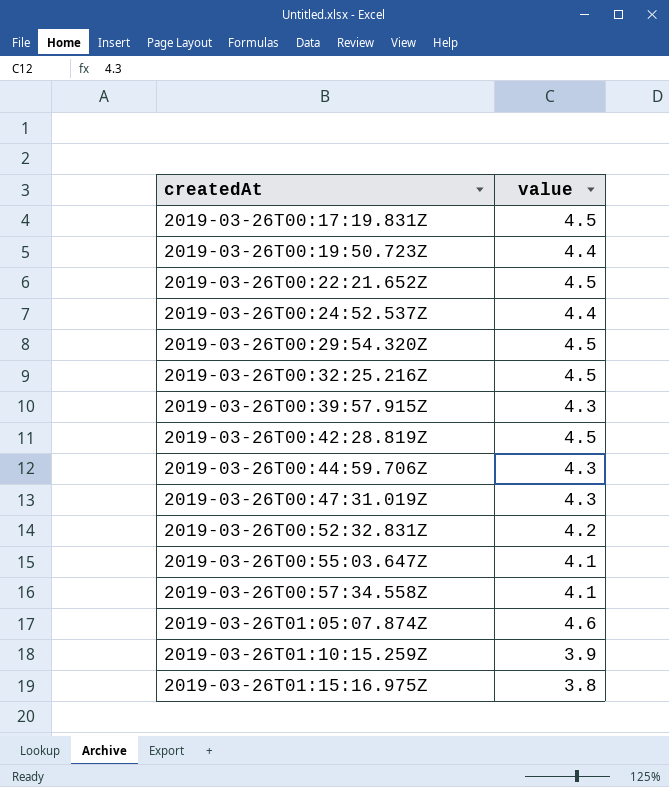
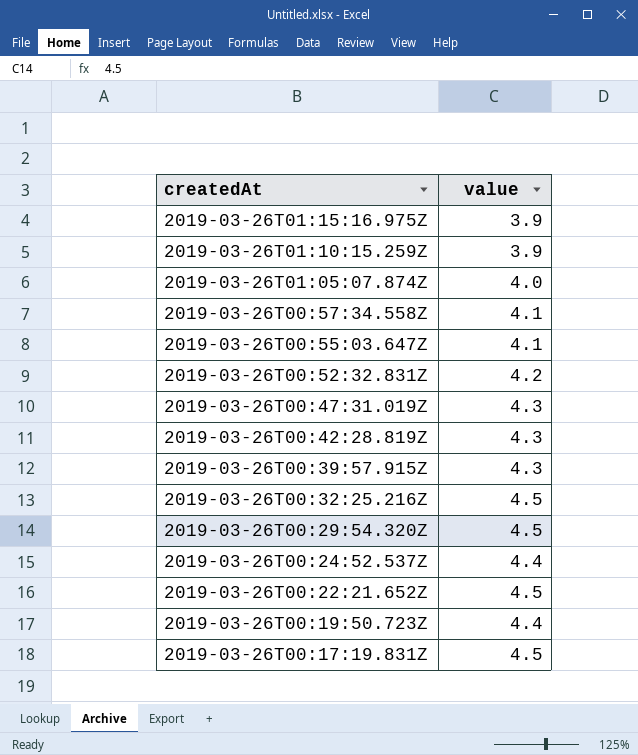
row order: createdAt ascending -> createdAt descending
row 2019-03-26T00:44:59.706Z: 4.3 -> none
2019-03-26T01:15:16.975Z | value: 3.8 -> 3.9
2019-03-26T01:05:07.874Z | value: 4.6 -> 4.0
2019-03-26T00:42:28.819Z | value: 4.5 -> 4.3

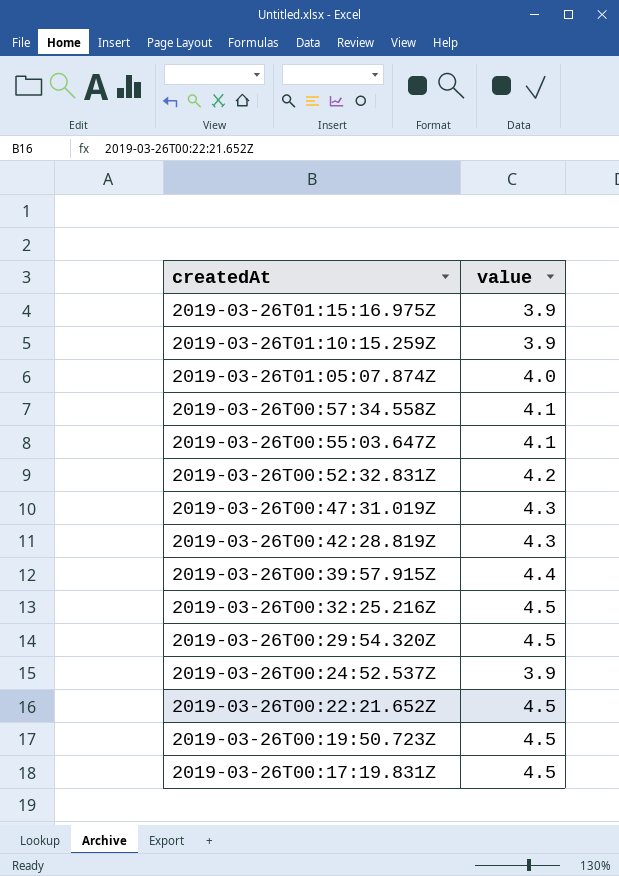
2019-03-26T00:39:57.915Z | value: 4.3 -> 4.4
2019-03-26T00:24:52.537Z | value: 4.4 -> 3.9
2019-03-26T00:19:50.723Z | value: 4.4 -> 4.5

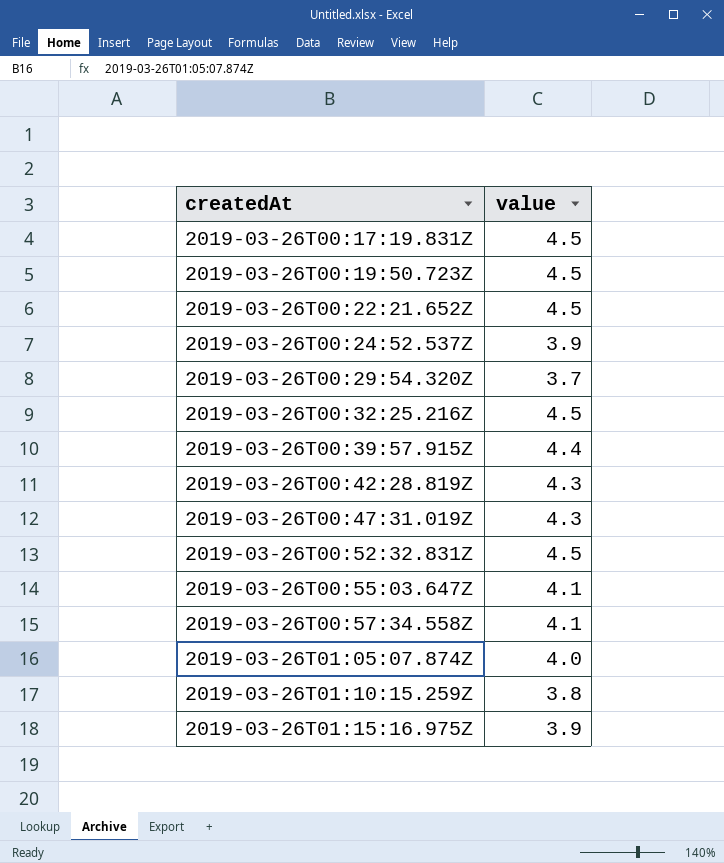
row order: createdAt descending -> createdAt ascending
2019-03-26T00:29:54.320Z | value: 4.5 -> 3.7
2019-03-26T00:52:32.831Z | value: 4.2 -> 4.5
2019-03-26T01:10:15.259Z | value: 3.9 -> 3.8

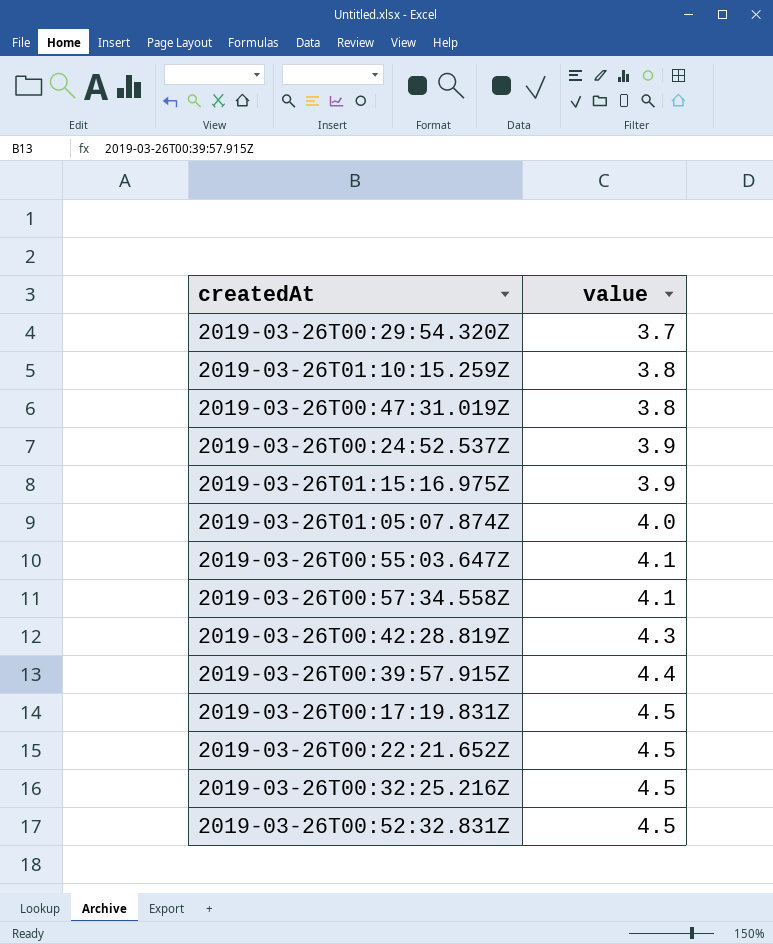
row order: createdAt ascending -> value ascending
row 2019-03-26T00:19:50.723Z: 4.5 -> none
2019-03-26T00:47:31.019Z | value: 4.3 -> 3.8

